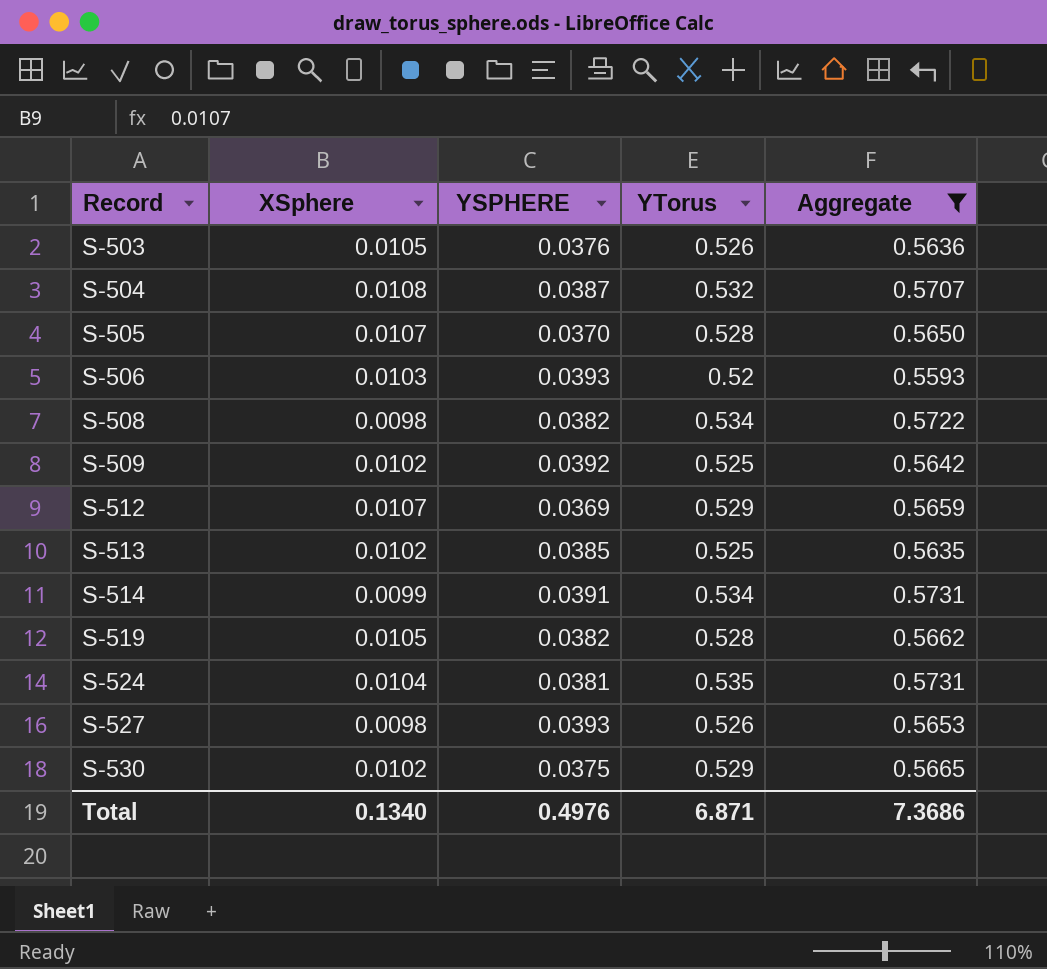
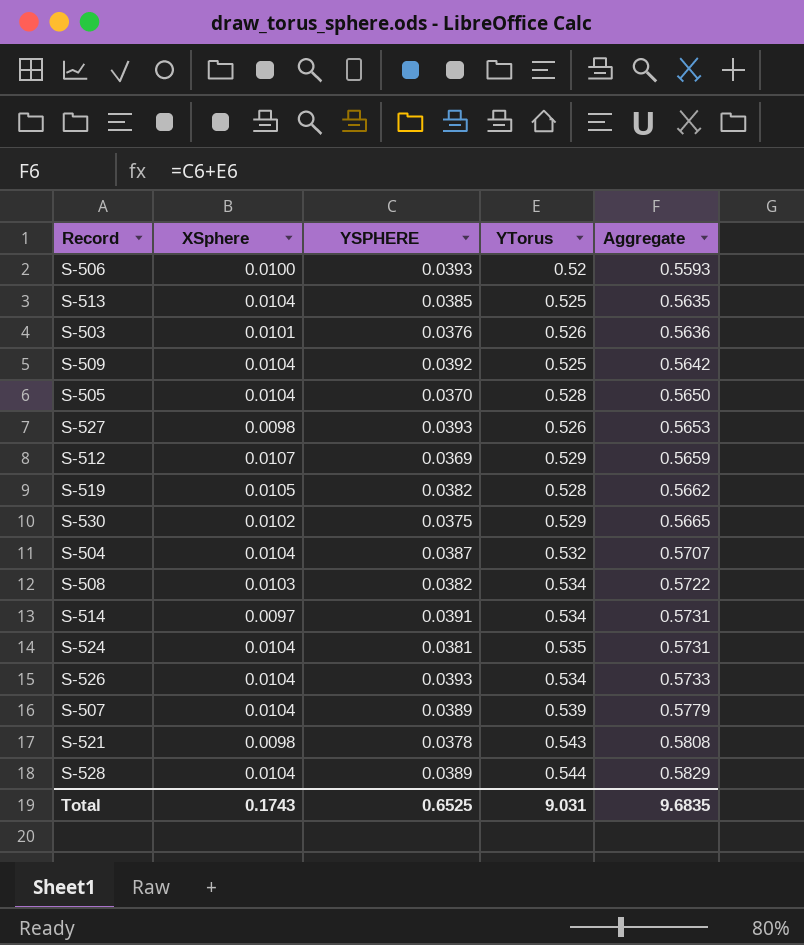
filter: Aggregate <= 0.5731 -> none
row order: Record ascending -> Aggregate ascending
S-506 | XSphere: 0.0103 -> 0.0100
S-513 | XSphere: 0.0102 -> 0.0104
S-503 | XSphere: 0.0105 -> 0.0101
S-509 | XSphere: 0.0102 -> 0.0104
S-505 | XSphere: 0.0107 -> 0.0104
S-504 | XSphere: 0.0108 -> 0.0104
S-508 | XSphere: 0.0098 -> 0.0103
S-514 | XSphere: 0.0099 -> 0.0097
Total | XSphere: 0.1340 -> 0.1743
Total | YSPHERE: 0.4976 -> 0.6525
Total | YTorus: 6.871 -> 9.031
Total | Aggregate: 7.3686 -> 9.6835

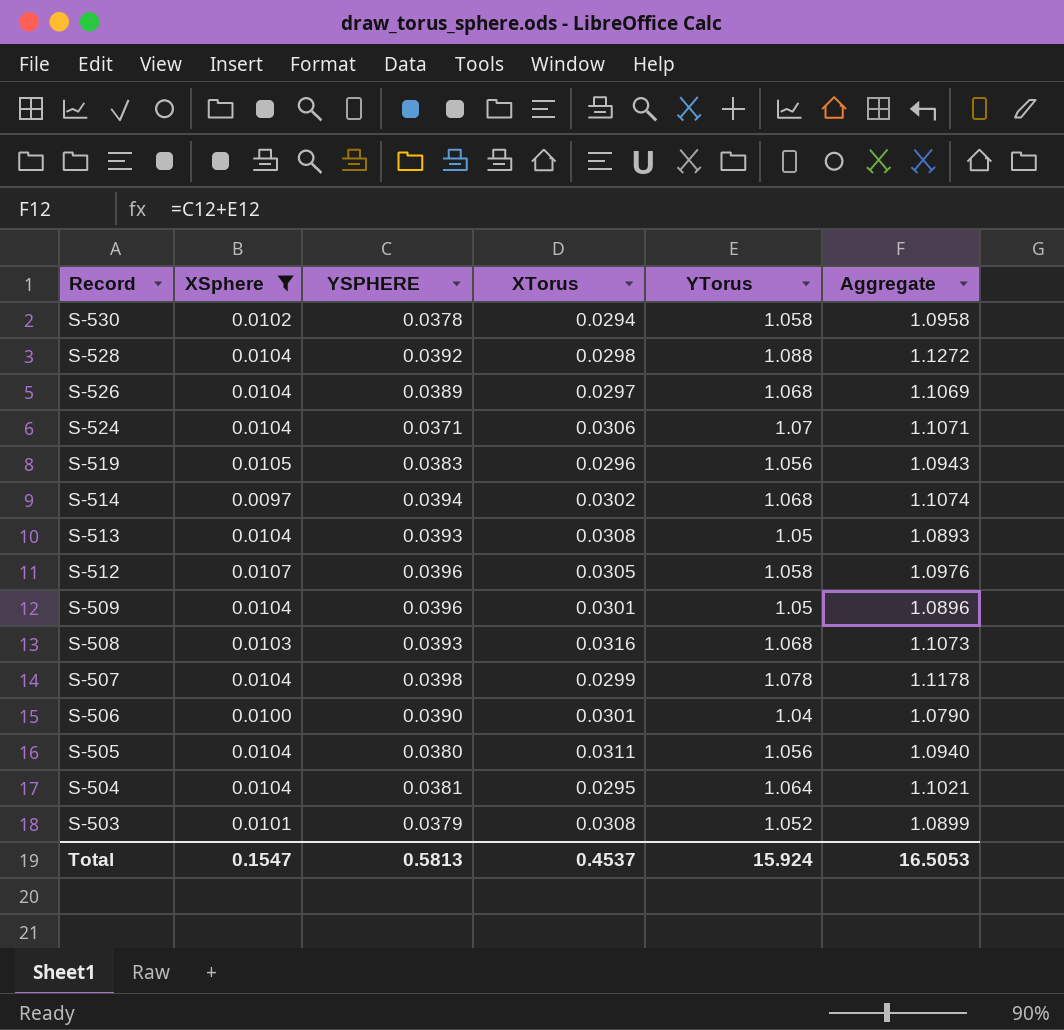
filter: none -> XSphere != 0.0098
row order: Aggregate ascending -> Record descending
column XTorus | position: none -> 4
S-530 | YSPHERE: 0.0375 -> 0.0378
S-530 | YTorus: 0.529 -> 1.058
S-530 | Aggregate: 0.5665 -> 1.0958
S-528 | YSPHERE: 0.0389 -> 0.0392
S-528 | YTorus: 0.544 -> 1.088
S-528 | Aggregate: 0.5829 -> 1.1272
S-526 | YSPHERE: 0.0393 -> 0.0389
S-526 | YTorus: 0.534 -> 1.068
S-526 | Aggregate: 0.5733 -> 1.1069
S-524 | YSPHERE: 0.0381 -> 0.0371
S-524 | YTorus: 0.535 -> 1.07
S-524 | Aggregate: 0.5731 -> 1.1071
S-519 | YSPHERE: 0.0382 -> 0.0383
S-519 | YTorus: 0.528 -> 1.056
S-519 | Aggregate: 0.5662 -> 1.0943
S-514 | YSPHERE: 0.0391 -> 0.0394
S-514 | YTorus: 0.534 -> 1.068
S-514 | Aggregate: 0.5731 -> 1.1074
S-513 | YSPHERE: 0.0385 -> 0.0393
S-513 | YTorus: 0.525 -> 1.05
S-513 | Aggregate: 0.5635 -> 1.0893
S-512 | YSPHERE: 0.0369 -> 0.0396
S-512 | YTorus: 0.529 -> 1.058
S-512 | Aggregate: 0.5659 -> 1.0976
S-509 | YSPHERE: 0.0392 -> 0.0396
S-509 | YTorus: 0.525 -> 1.05
S-509 | Aggregate: 0.5642 -> 1.0896
S-508 | YSPHERE: 0.0382 -> 0.0393
S-508 | YTorus: 0.534 -> 1.068
S-508 | Aggregate: 0.5722 -> 1.1073
S-507 | YSPHERE: 0.0389 -> 0.0398
S-507 | YTorus: 0.539 -> 1.078
S-507 | Aggregate: 0.5779 -> 1.1178
S-506 | YSPHERE: 0.0393 -> 0.0390
S-506 | YTorus: 0.52 -> 1.04
S-506 | Aggregate: 0.5593 -> 1.0790
S-505 | YSPHERE: 0.0370 -> 0.0380
S-505 | YTorus: 0.528 -> 1.056
S-505 | Aggregate: 0.5650 -> 1.0940
S-504 | YSPHERE: 0.0387 -> 0.0381
S-504 | YTorus: 0.532 -> 1.064
S-504 | Aggregate: 0.5707 -> 1.1021
S-503 | YSPHERE: 0.0376 -> 0.0379
S-503 | YTorus: 0.526 -> 1.052
S-503 | Aggregate: 0.5636 -> 1.0899
Total | XSphere: 0.1743 -> 0.1547
Total | YSPHERE: 0.6525 -> 0.5813
Total | YTorus: 9.031 -> 15.924
Total | Aggregate: 9.6835 -> 16.5053

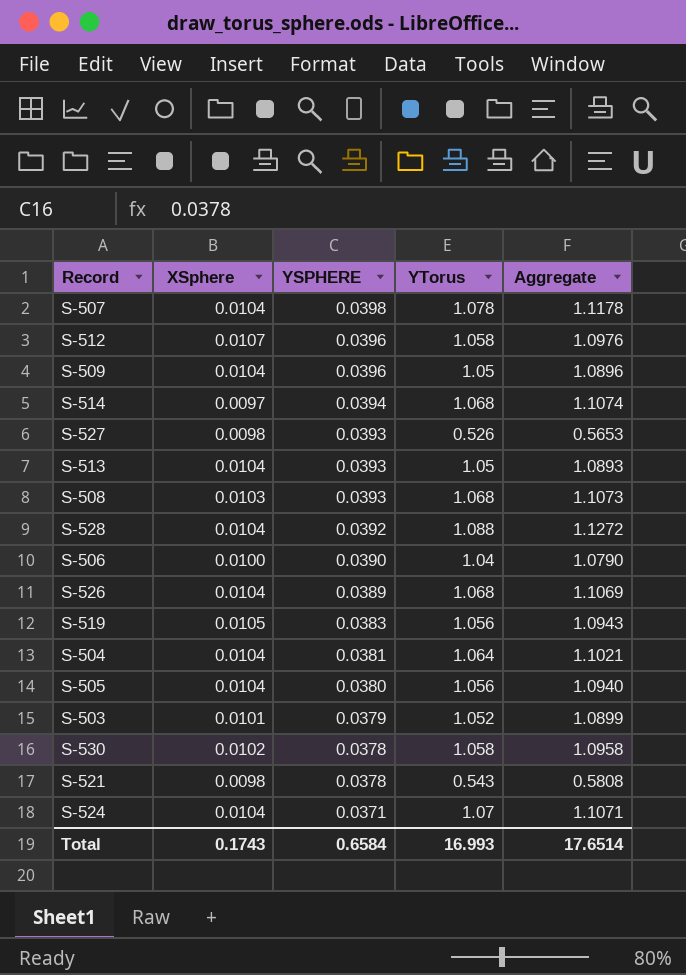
filter: XSphere != 0.0098 -> none
row order: Record descending -> YSPHERE descending
column XTorus | position: 4 -> none
Total | XSphere: 0.1547 -> 0.1743
Total | YSPHERE: 0.5813 -> 0.6584
Total | YTorus: 15.924 -> 16.993
Total | Aggregate: 16.5053 -> 17.6514

